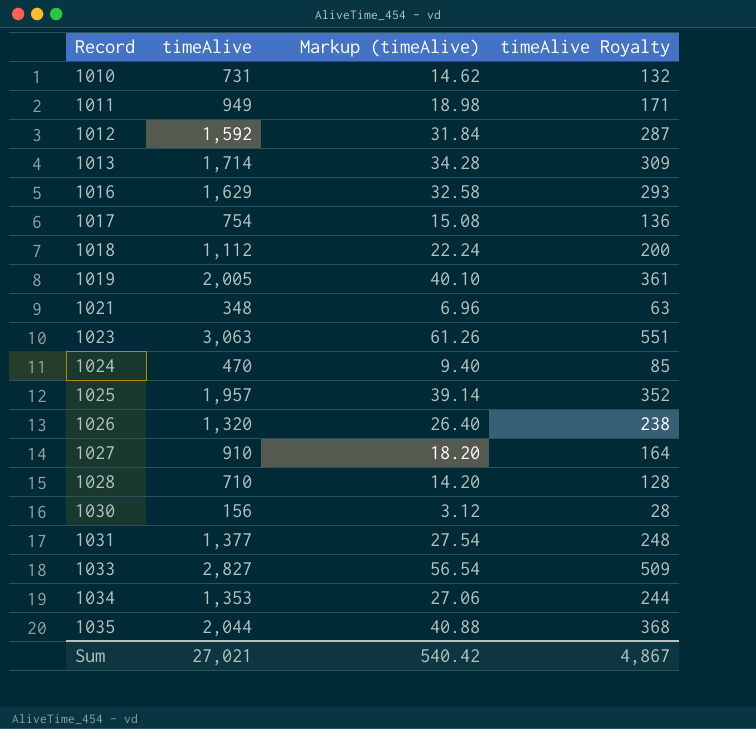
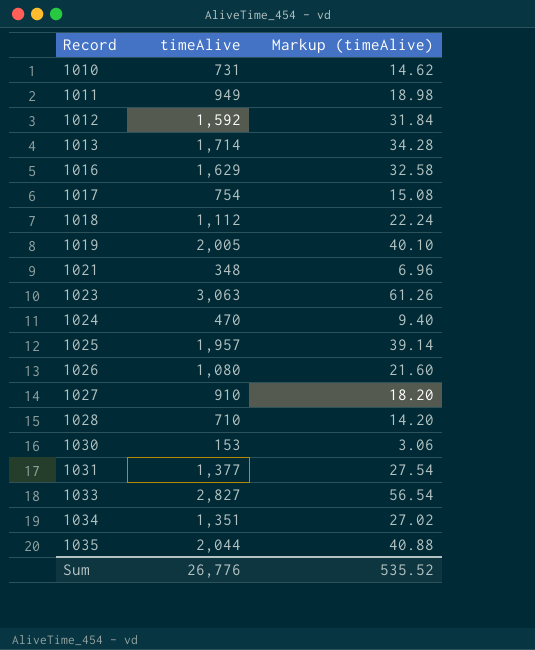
column timeAlive Royalty | formula: [timeAlive] * 0.18 -> none
1026 | timeAlive: 1,320 -> 1,080
1026 | Markup (timeAlive): 26.40 -> 21.60
1030 | timeAlive: 156 -> 153
1030 | Markup (timeAlive): 3.12 -> 3.06
1034 | timeAlive: 1,353 -> 1,351
1034 | Markup (timeAlive): 27.06 -> 27.02
Sum | timeAlive: 27,021 -> 26,776
Sum | Markup (timeAlive): 540.42 -> 535.52

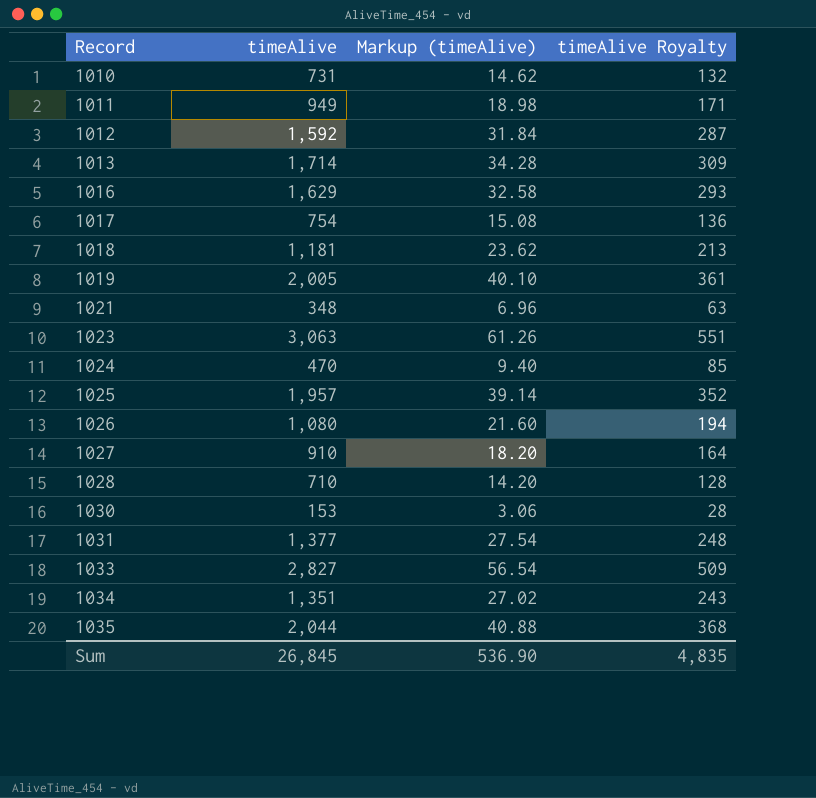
column timeAlive Royalty | formula: none -> [timeAlive] * 0.18
1018 | timeAlive: 1,112 -> 1,181
1018 | Markup (timeAlive): 22.24 -> 23.62
Sum | timeAlive: 26,776 -> 26,845
Sum | Markup (timeAlive): 535.52 -> 536.90

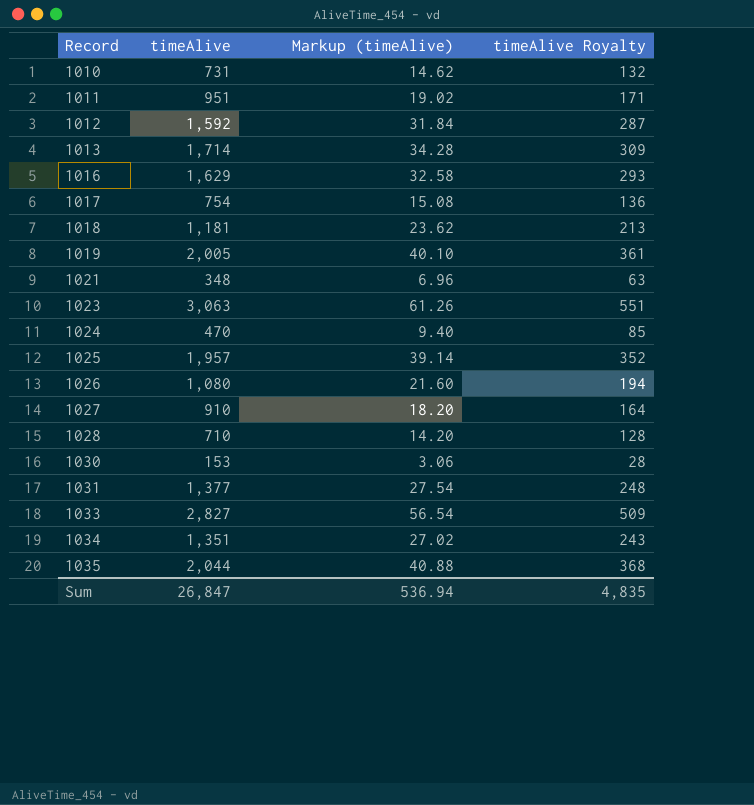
1011 | timeAlive: 949 -> 951
1011 | Markup (timeAlive): 18.98 -> 19.02
Sum | timeAlive: 26,845 -> 26,847
Sum | Markup (timeAlive): 536.90 -> 536.94

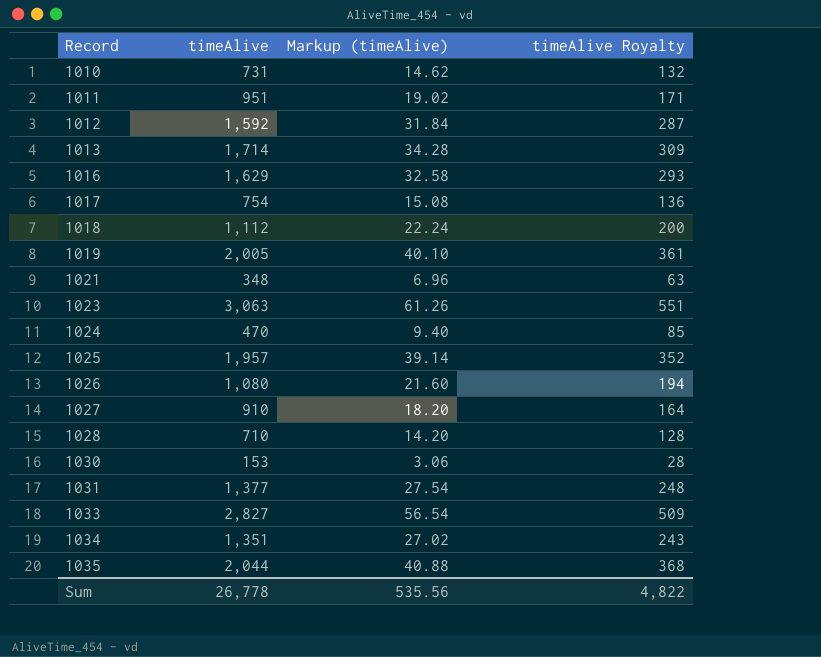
1018 | timeAlive: 1,181 -> 1,112
1018 | Markup (timeAlive): 23.62 -> 22.24
1018 | timeAlive Royalty: 213 -> 200
Sum | timeAlive: 26,847 -> 26,778
Sum | Markup (timeAlive): 536.94 -> 535.56
Sum | timeAlive Royalty: 4,835 -> 4,822

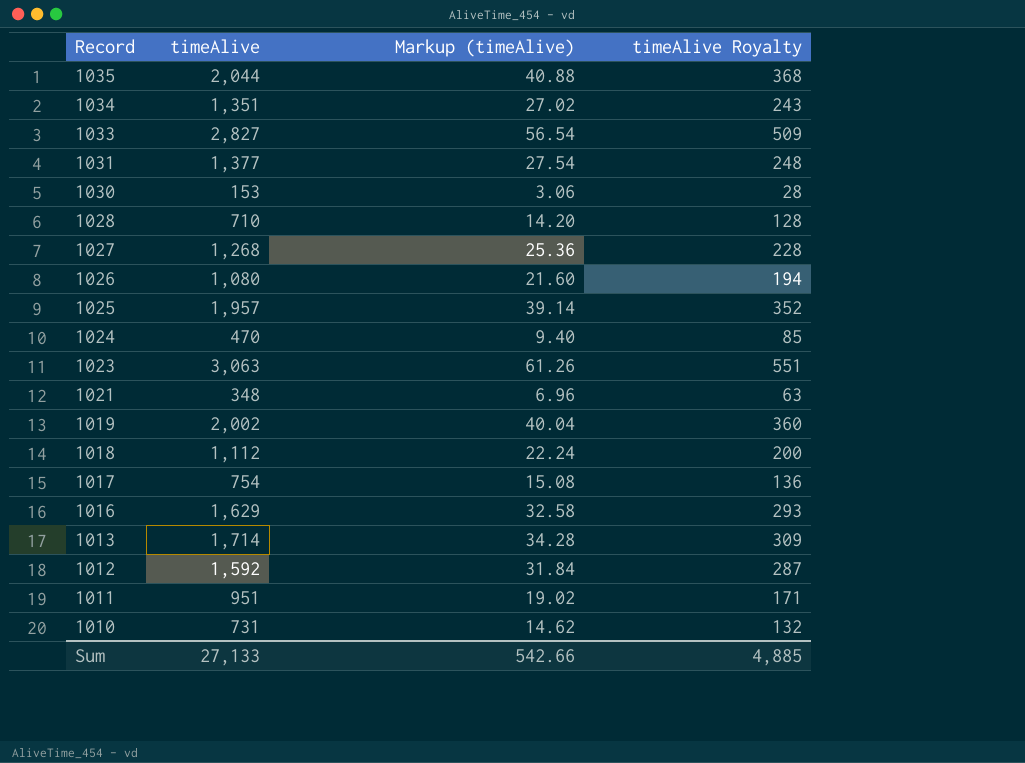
row order: Record ascending -> Record descending
1027 | timeAlive: 910 -> 1,268
1027 | Markup (timeAlive): 18.20 -> 25.36
1027 | timeAlive Royalty: 164 -> 228
1019 | timeAlive: 2,005 -> 2,002
1019 | Markup (timeAlive): 40.10 -> 40.04
1019 | timeAlive Royalty: 361 -> 360
Sum | timeAlive: 26,778 -> 27,133
Sum | Markup (timeAlive): 535.56 -> 542.66
Sum | timeAlive Royalty: 4,822 -> 4,885

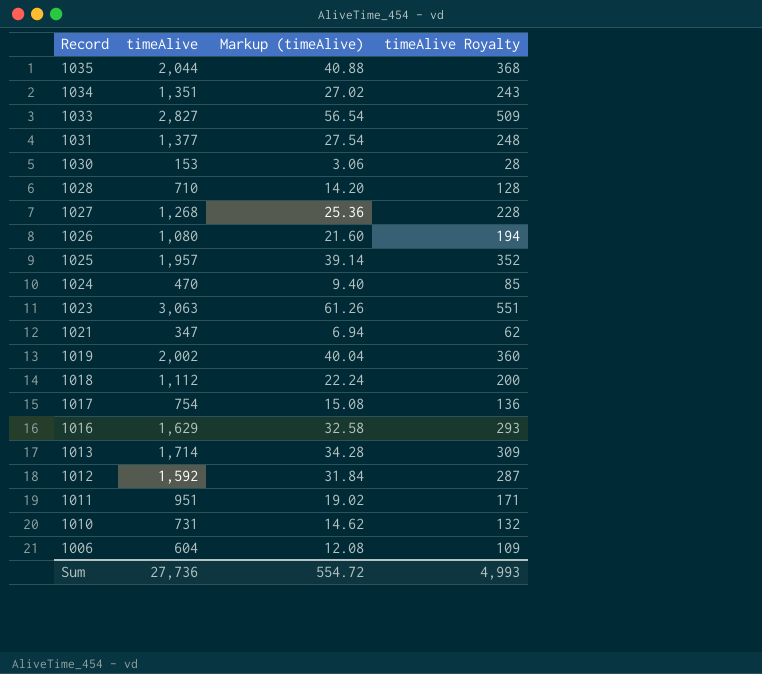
1021 | timeAlive: 348 -> 347
1021 | Markup (timeAlive): 6.96 -> 6.94
1021 | timeAlive Royalty: 63 -> 62
row 1006: none -> 604 | 12.08 | 109
Sum | timeAlive: 27,133 -> 27,736
Sum | Markup (timeAlive): 542.66 -> 554.72
Sum | timeAlive Royalty: 4,885 -> 4,993

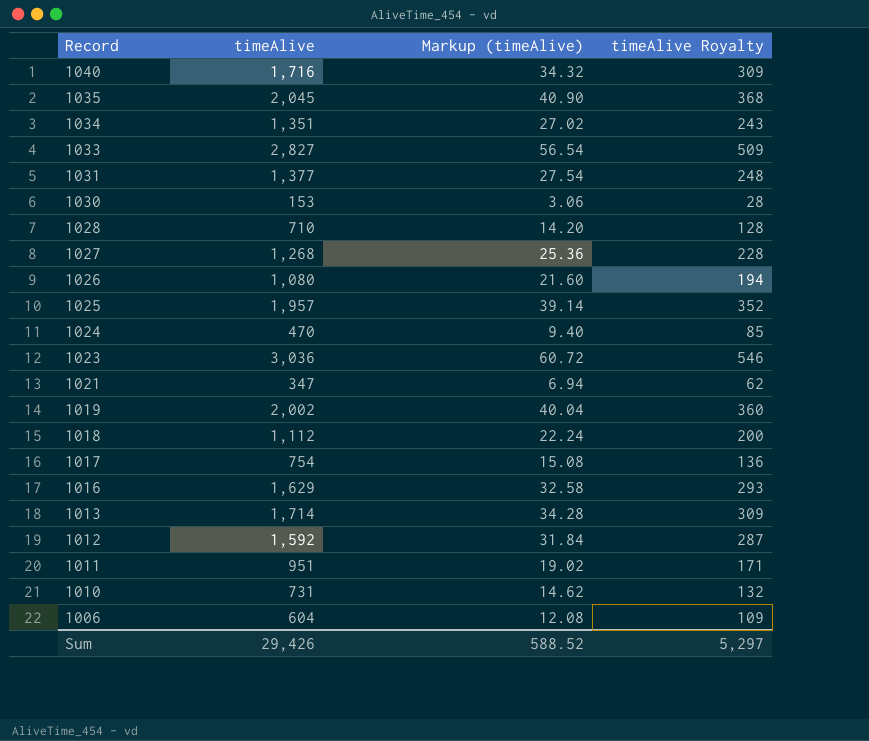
row 1040: none -> 1,716 | 34.32 | 309
1035 | timeAlive: 2,044 -> 2,045
1035 | Markup (timeAlive): 40.88 -> 40.90
1023 | timeAlive: 3,063 -> 3,036
1023 | Markup (timeAlive): 61.26 -> 60.72
1023 | timeAlive Royalty: 551 -> 546
Sum | timeAlive: 27,736 -> 29,426
Sum | Markup (timeAlive): 554.72 -> 588.52
Sum | timeAlive Royalty: 4,993 -> 5,297

